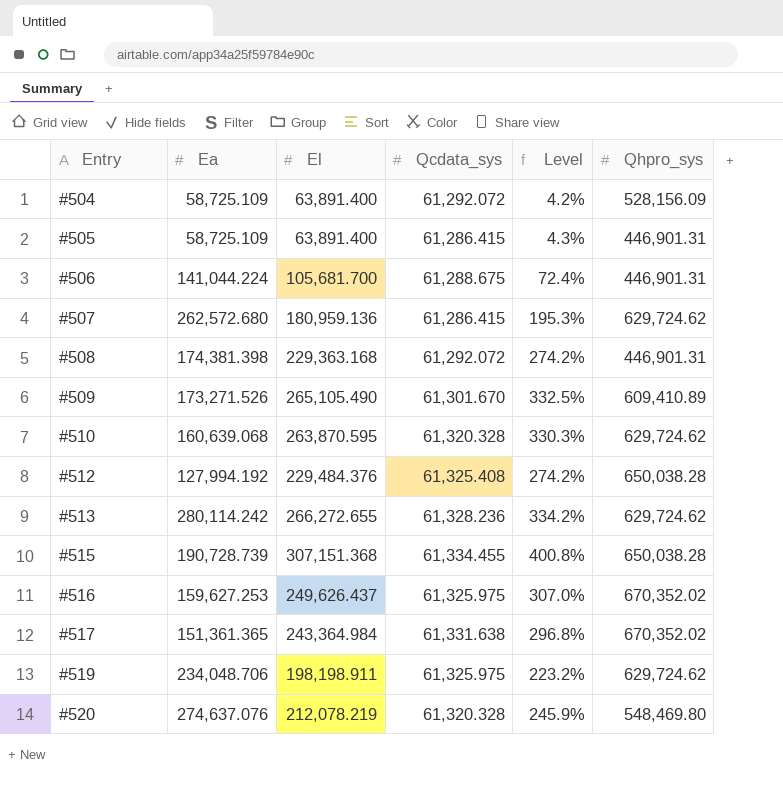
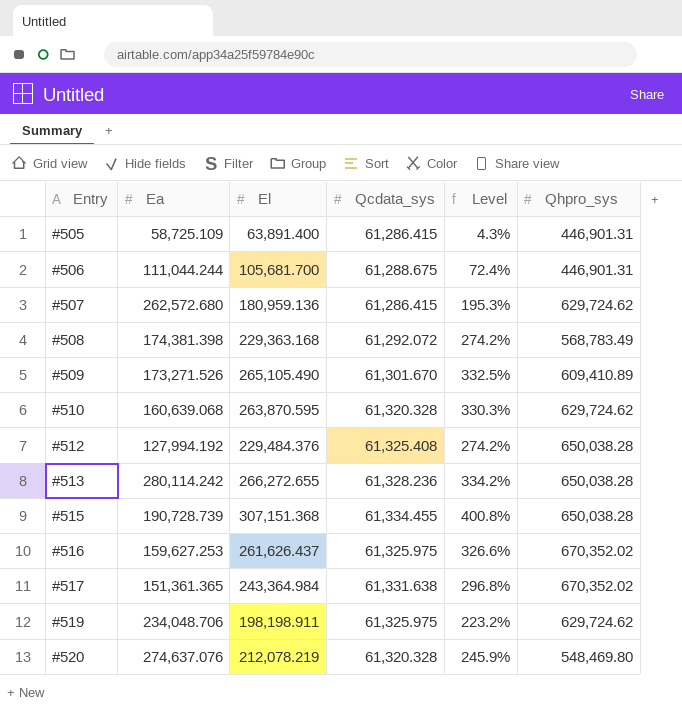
row #504: 58,725.109 | 63,891.400 | 61,292.072 | 4.2% | 528,156.09 -> none
#506 | Ea: 141,044.224 -> 111,044.244
#508 | Qhpro_sys: 446,901.31 -> 568,783.49
#513 | Qhpro_sys: 629,724.62 -> 650,038.28
#516 | El: 249,626.437 -> 261,626.437
#516 | Level: 307.0% -> 326.6%

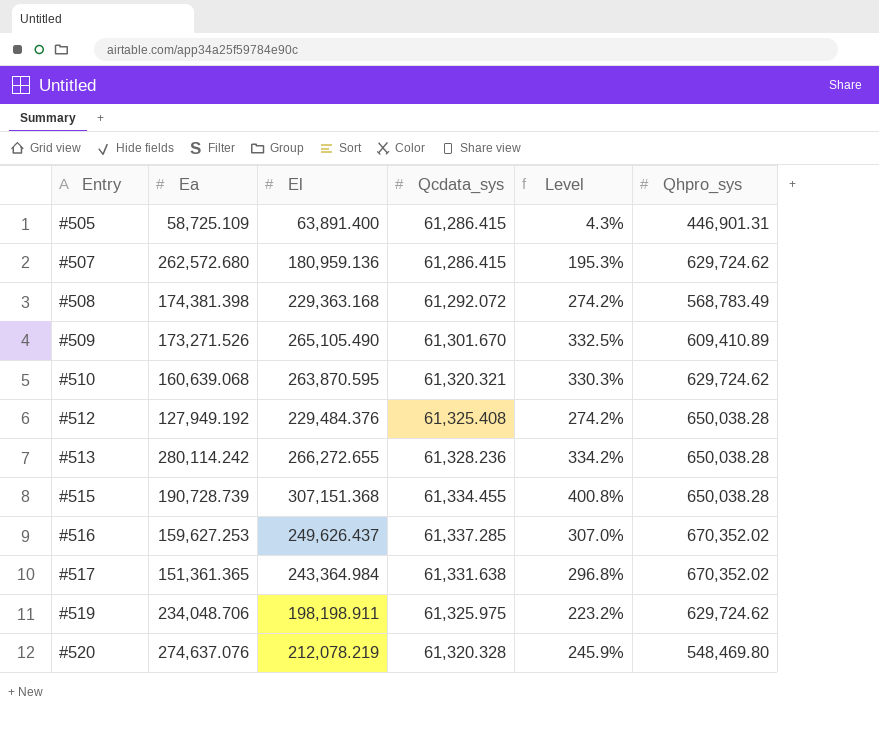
row #506: 111,044.244 | 105,681.700 | 61,288.675 | 72.4% | 446,901.31 -> none
#510 | Qcdata_sys: 61,320.328 -> 61,320.321
#512 | Ea: 127,994.192 -> 127,949.192
#516 | El: 261,626.437 -> 249,626.437
#516 | Qcdata_sys: 61,325.975 -> 61,337.285
#516 | Level: 326.6% -> 307.0%

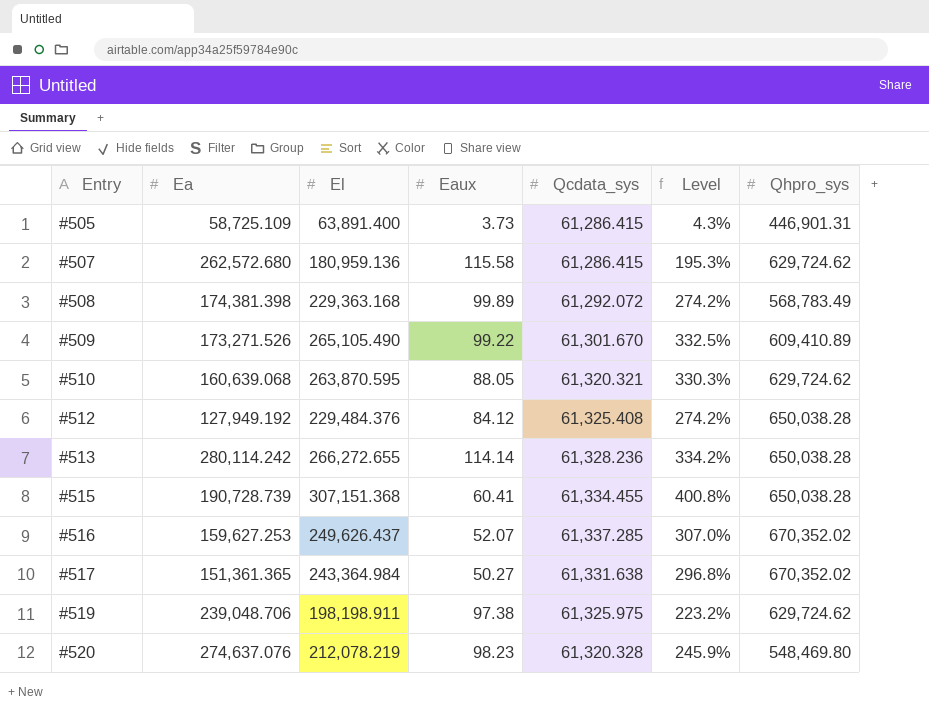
column Eaux | position: none -> 4
#519 | Ea: 234,048.706 -> 239,048.706

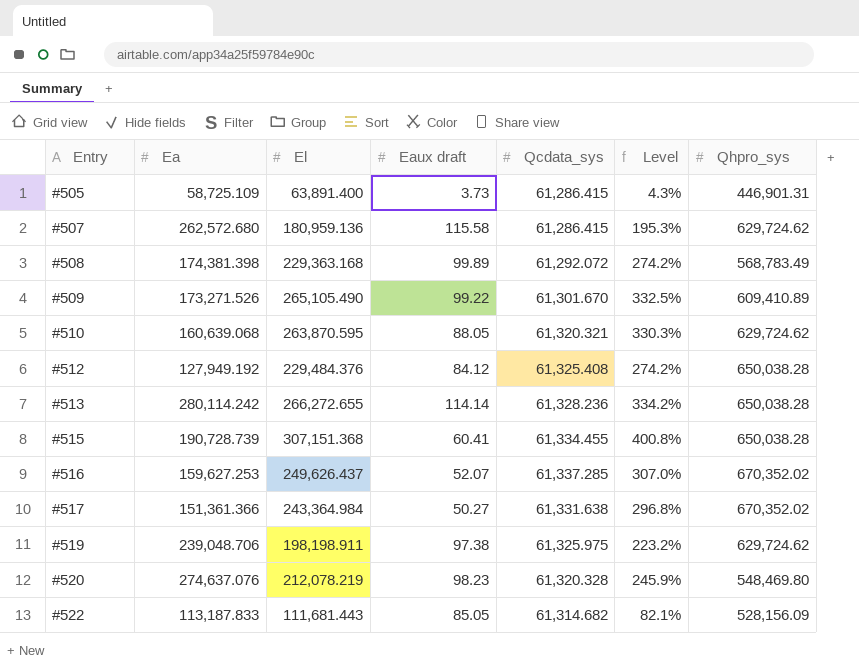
column name: Eaux -> Eaux draft
#517 | Ea: 151,361.365 -> 151,361.366
row #522: none -> 113,187.833 | 111,681.443 | 85.05 | 61,314.682 | 82.1% | 528,156.09

